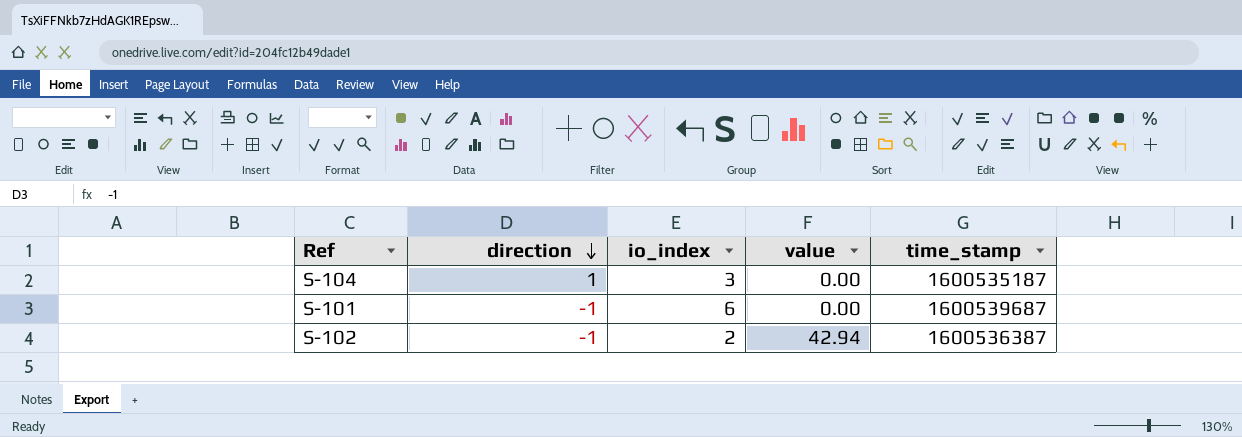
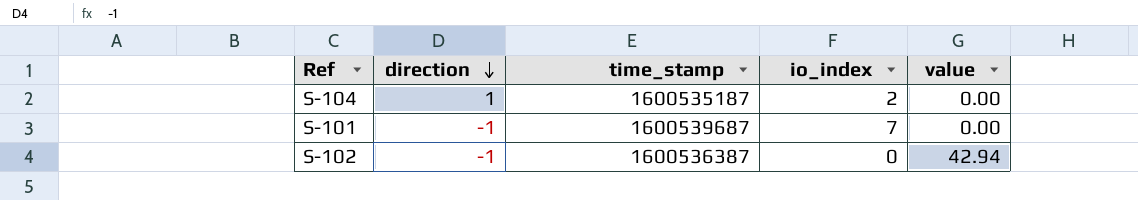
column time_stamp | position: 5 -> 3
S-104 | io_index: 3 -> 2
S-101 | io_index: 6 -> 7
S-102 | io_index: 2 -> 0

